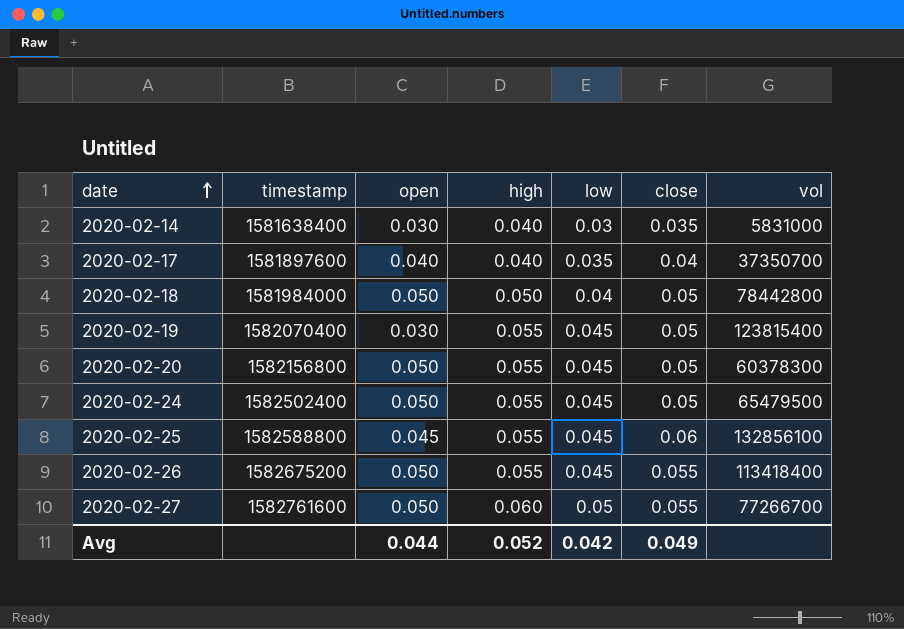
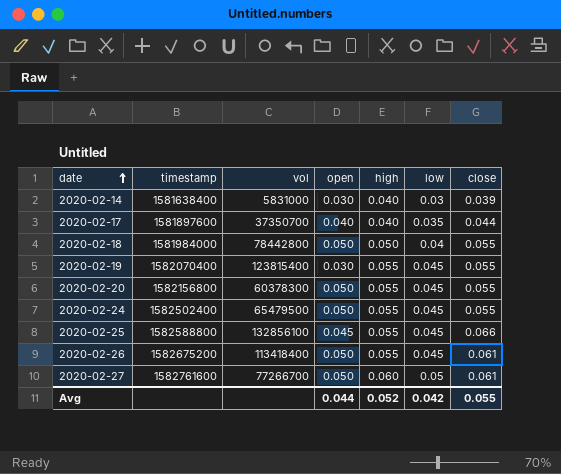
column vol | position: 7 -> 3
2020-02-14 | close: 0.035 -> 0.039
2020-02-17 | close: 0.04 -> 0.044
2020-02-18 | close: 0.05 -> 0.055
2020-02-19 | close: 0.05 -> 0.055
2020-02-20 | close: 0.05 -> 0.055
2020-02-24 | close: 0.05 -> 0.055
2020-02-25 | close: 0.06 -> 0.066
2020-02-26 | close: 0.055 -> 0.061
2020-02-27 | close: 0.055 -> 0.061
Avg | close: 0.049 -> 0.055

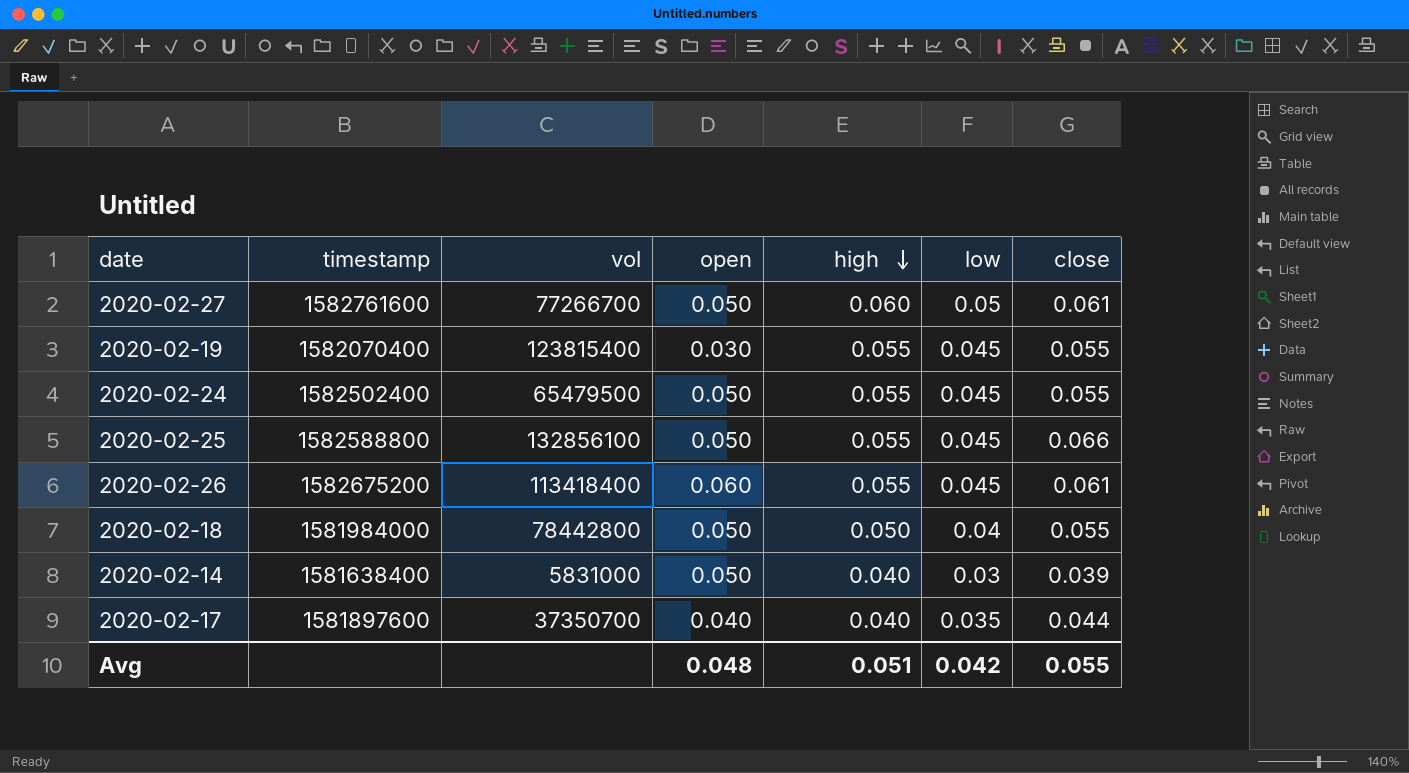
row order: date ascending -> high descending
row 2020-02-20: 1582156800 | 60378300 | 0.050 | 0.055 | 0.045 | 0.055 -> none
2020-02-25 | open: 0.045 -> 0.050
2020-02-26 | open: 0.050 -> 0.060
2020-02-14 | open: 0.030 -> 0.050
Avg | open: 0.044 -> 0.048
Avg | high: 0.052 -> 0.051

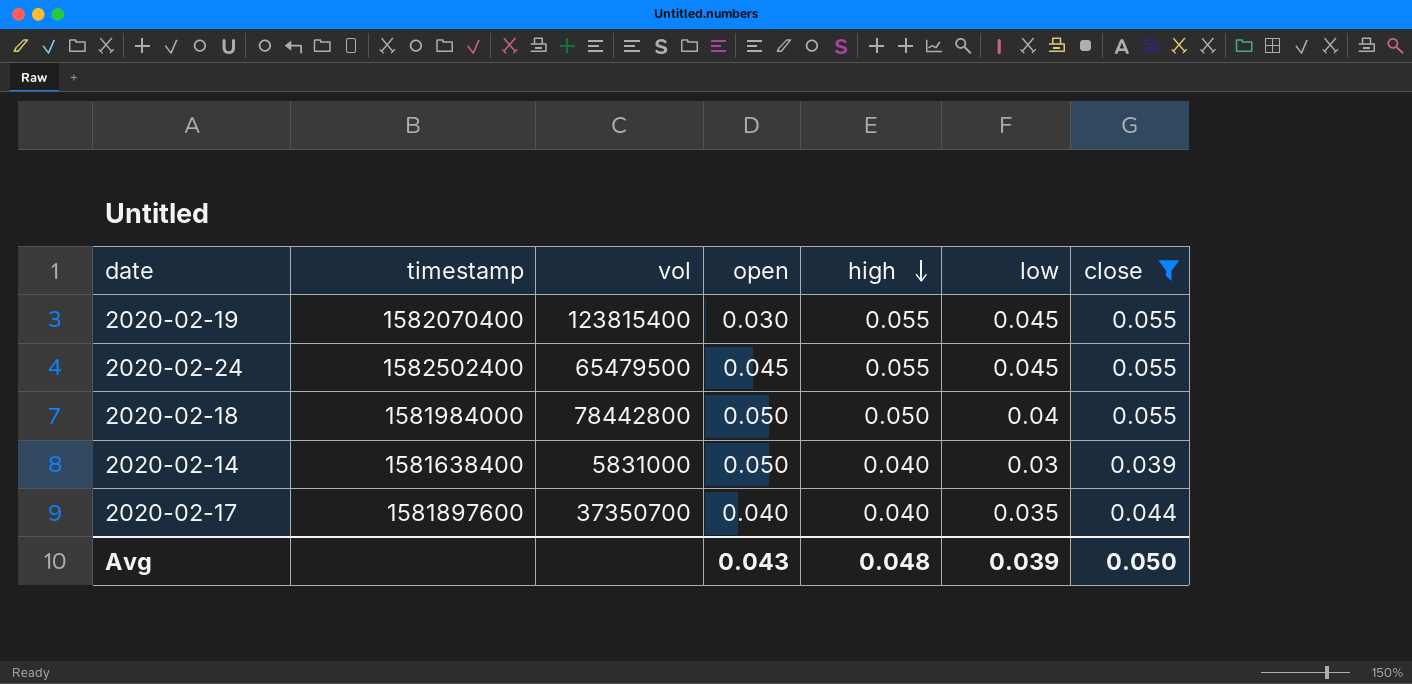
filter: none -> close <= 0.055
2020-02-24 | open: 0.050 -> 0.045
Avg | open: 0.048 -> 0.043
Avg | high: 0.051 -> 0.048
Avg | low: 0.042 -> 0.039
Avg | close: 0.055 -> 0.050

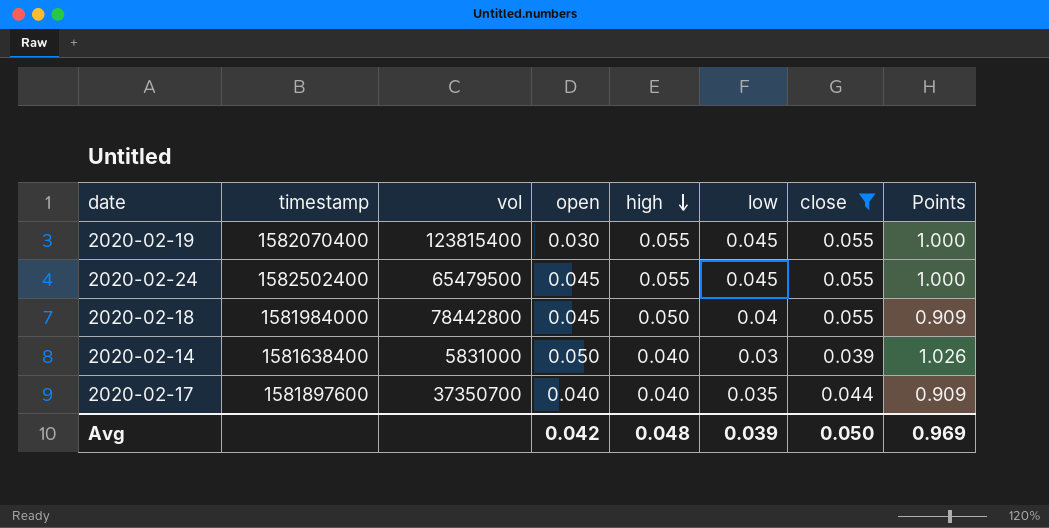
column Points | formula: none -> [high] / [close]
2020-02-18 | open: 0.050 -> 0.045
Avg | open: 0.043 -> 0.042

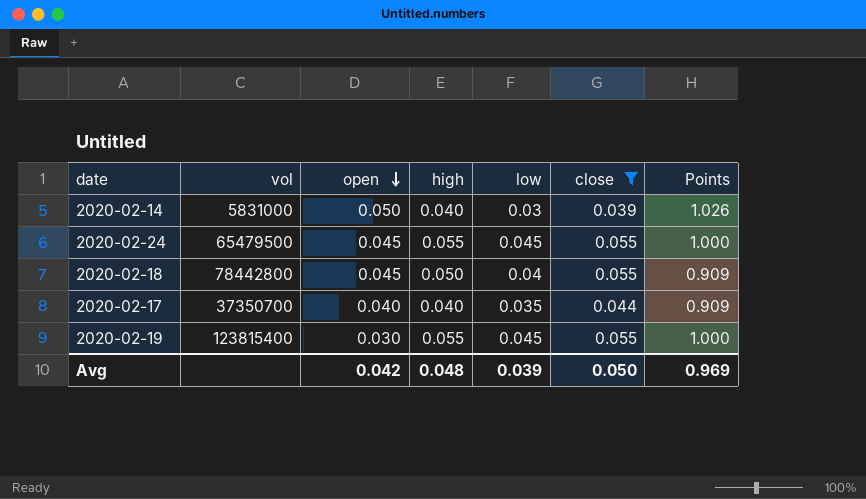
row order: high descending -> open descending
column timestamp | position: 2 -> none

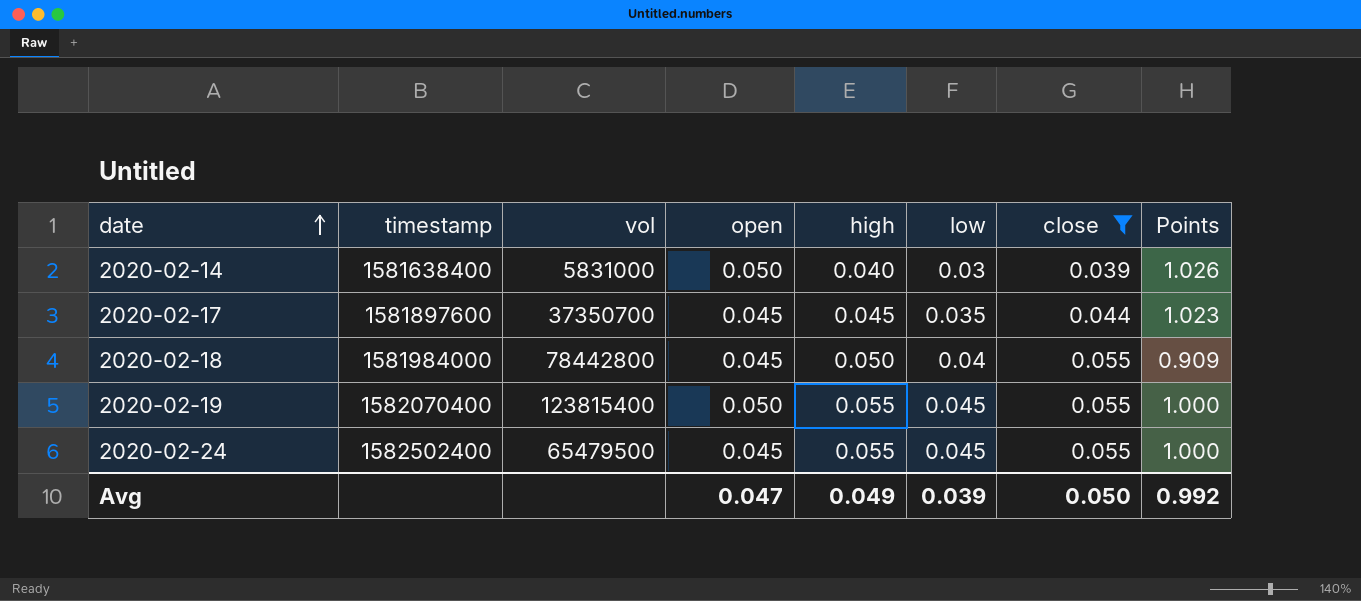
row order: open descending -> date ascending
column timestamp | position: none -> 2
2020-02-17 | open: 0.040 -> 0.045
2020-02-17 | high: 0.040 -> 0.045
2020-02-17 | Points: 0.909 -> 1.023
2020-02-19 | open: 0.030 -> 0.050
Avg | open: 0.042 -> 0.047
Avg | high: 0.048 -> 0.049
Avg | Points: 0.969 -> 0.992

